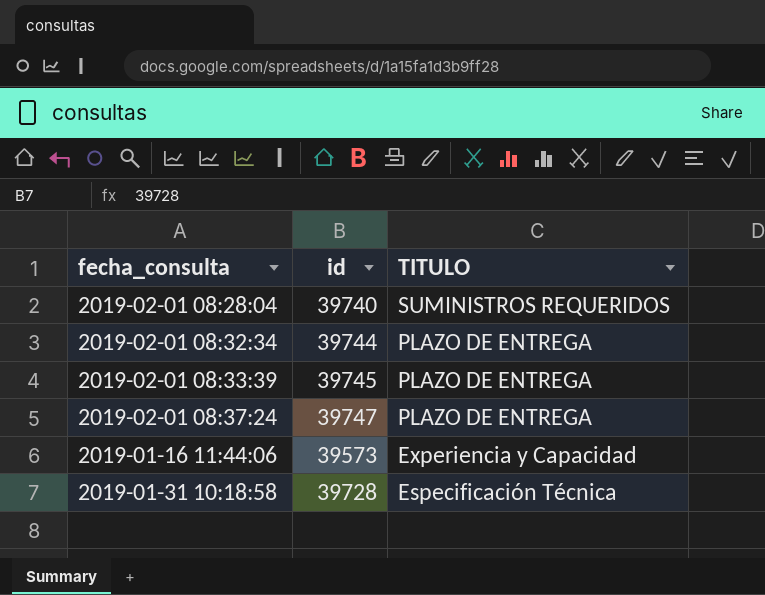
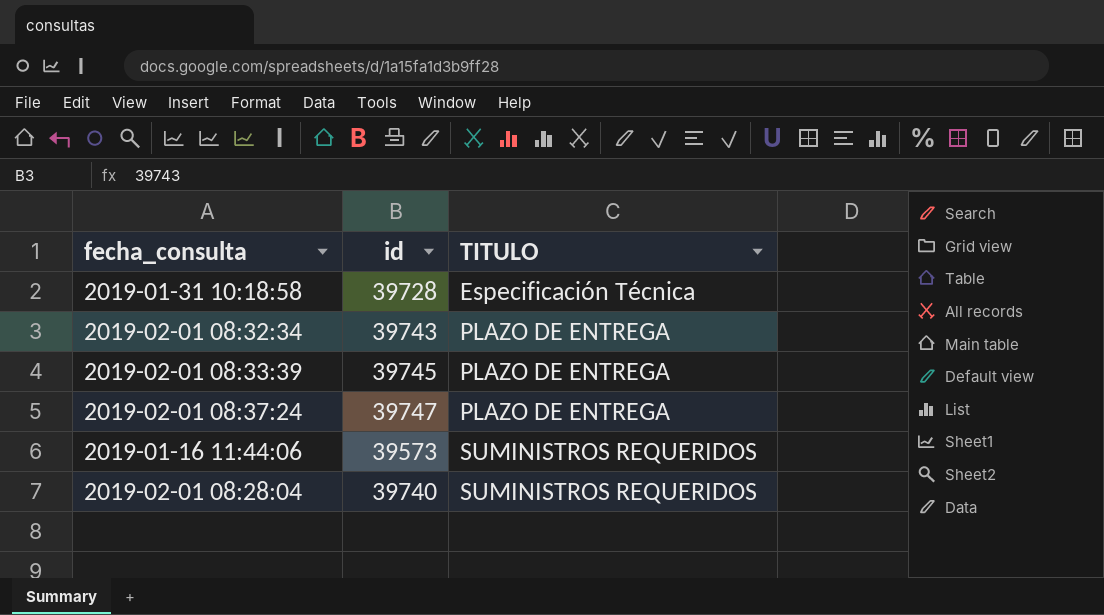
row order: TITULO descending -> TITULO ascending
2019-02-01 08:32:34 | id: 39744 -> 39743
2019-01-16 11:44:06 | TITULO: Experiencia y Capacidad -> SUMINISTROS REQUERIDOS

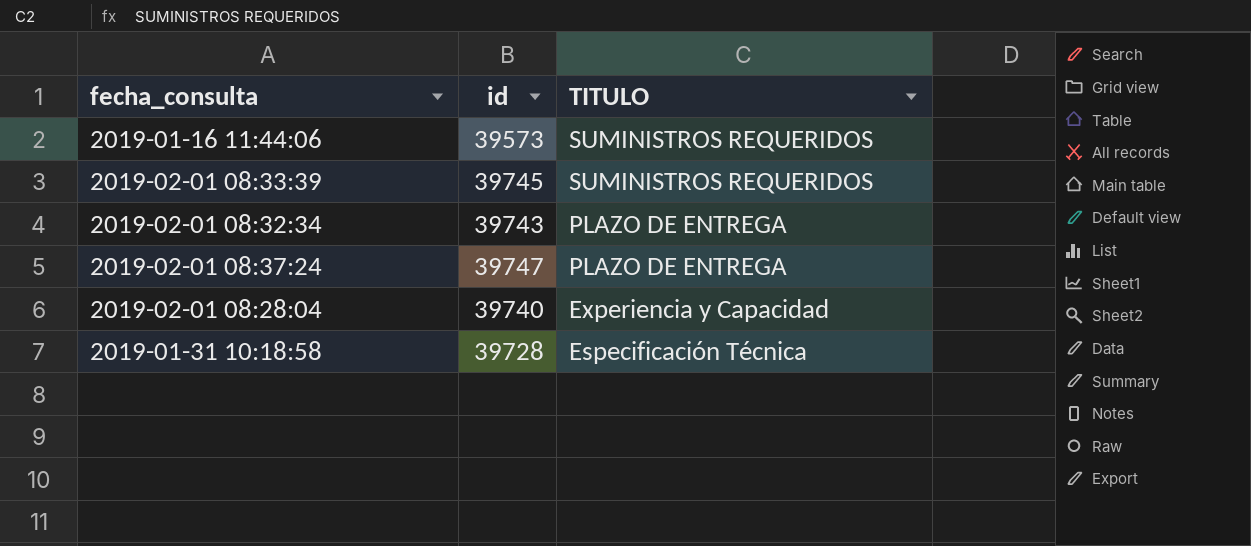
row order: TITULO ascending -> TITULO descending
2019-02-01 08:33:39 | TITULO: PLAZO DE ENTREGA -> SUMINISTROS REQUERIDOS
2019-02-01 08:28:04 | TITULO: SUMINISTROS REQUERIDOS -> Experiencia y Capacidad

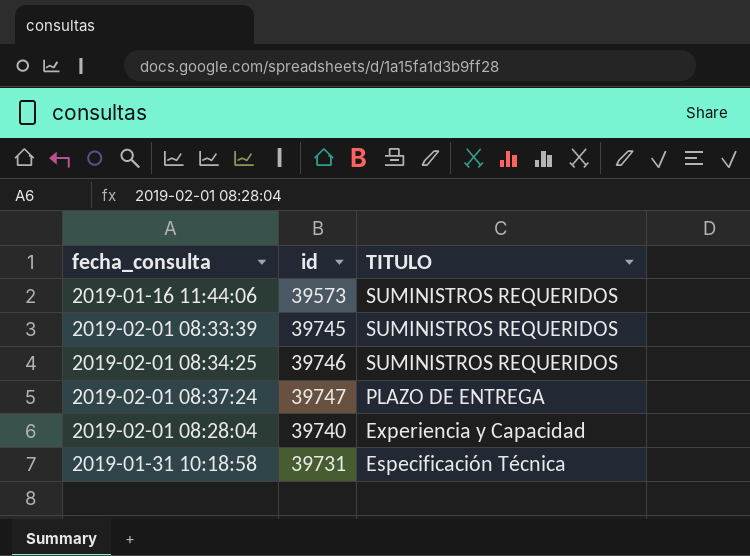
row 2019-02-01 08:32:34: 39743 | PLAZO DE ENTREGA -> none
row 2019-02-01 08:34:25: none -> 39746 | SUMINISTROS REQUERIDOS
2019-01-31 10:18:58 | id: 39728 -> 39731

